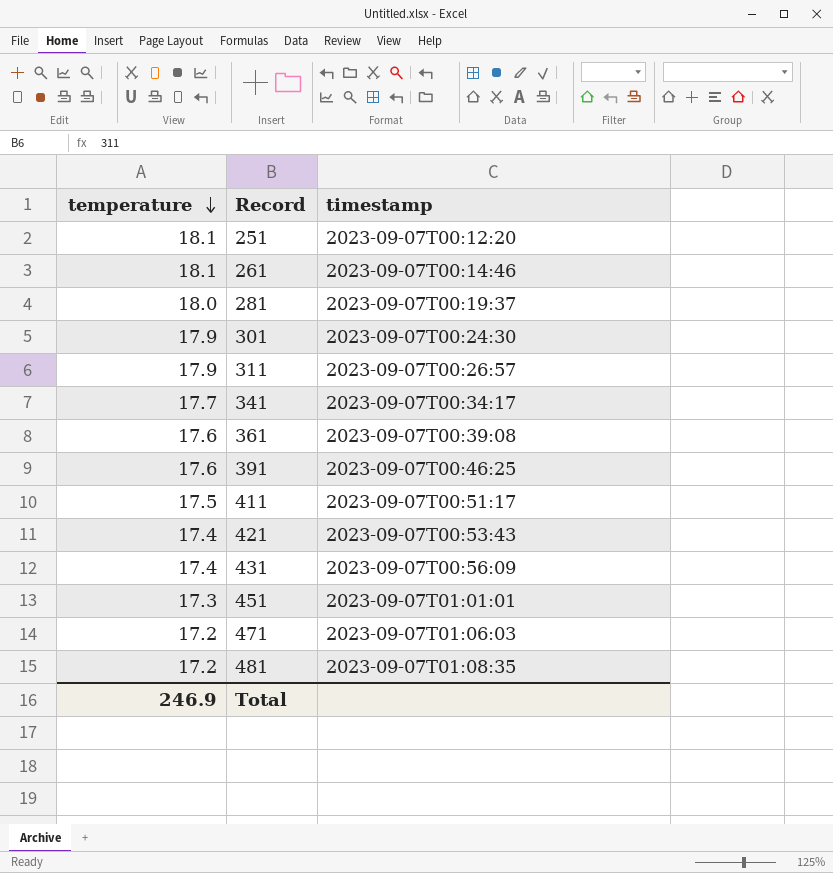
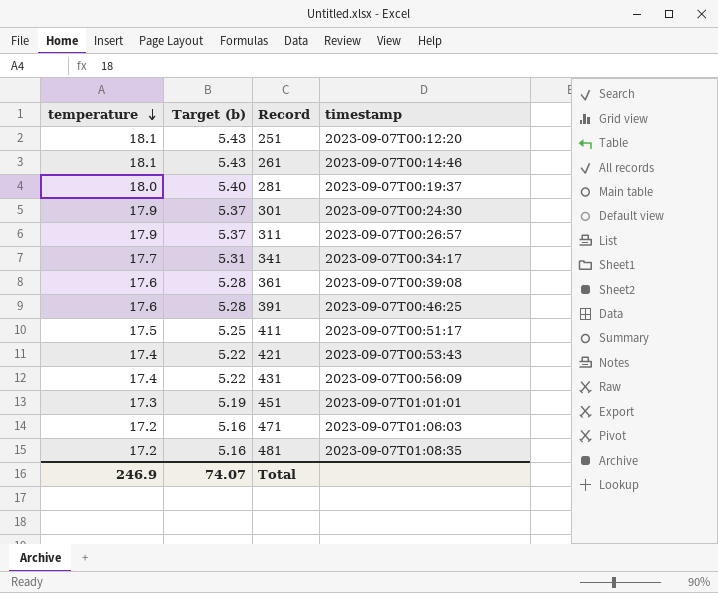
column Target (b) | formula: none -> [temperature] * 0.3

